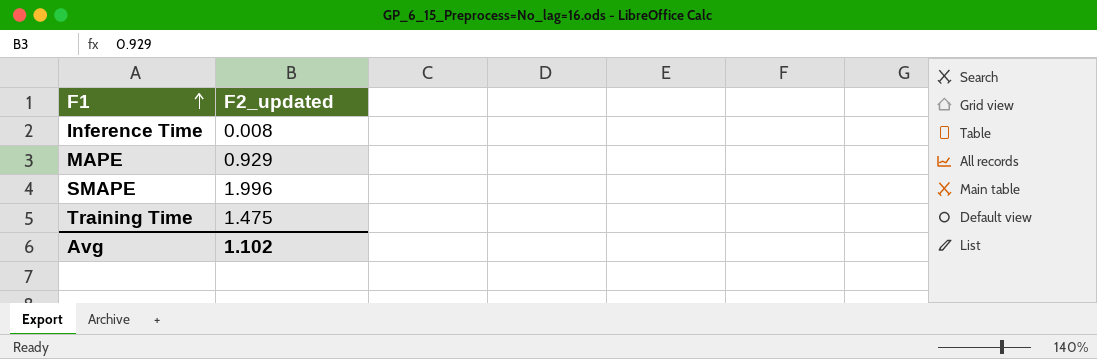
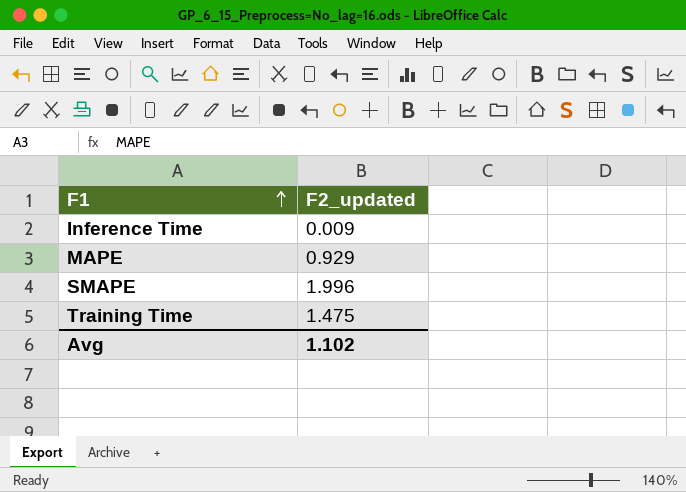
Inference Time | F2_updated: 0.008 -> 0.009

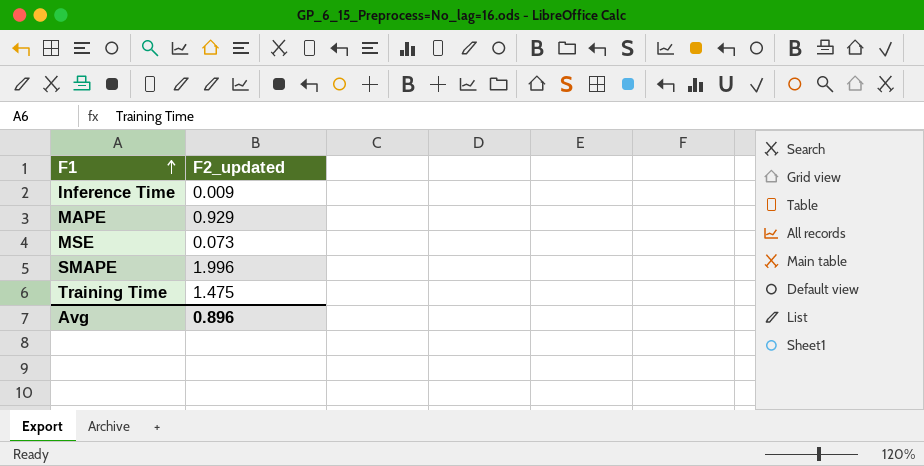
row MSE: none -> 0.073
Avg | F2_updated: 1.102 -> 0.896

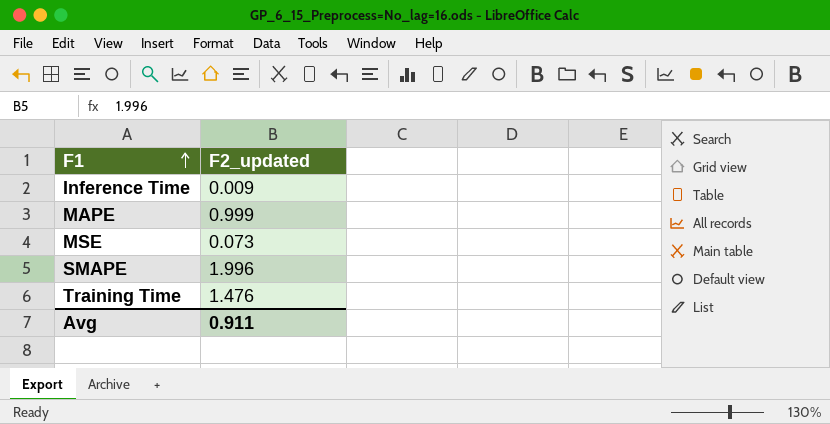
MAPE | F2_updated: 0.929 -> 0.999
Training Time | F2_updated: 1.475 -> 1.476
Avg | F2_updated: 0.896 -> 0.911

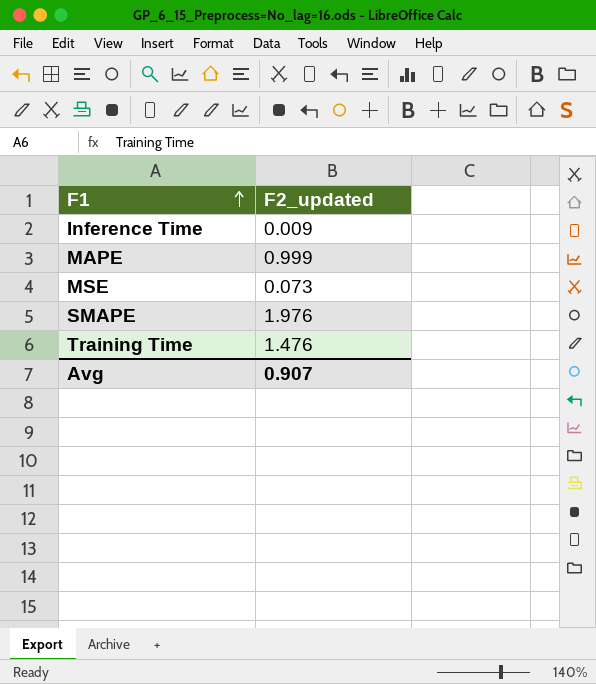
SMAPE | F2_updated: 1.996 -> 1.976
Avg | F2_updated: 0.911 -> 0.907

